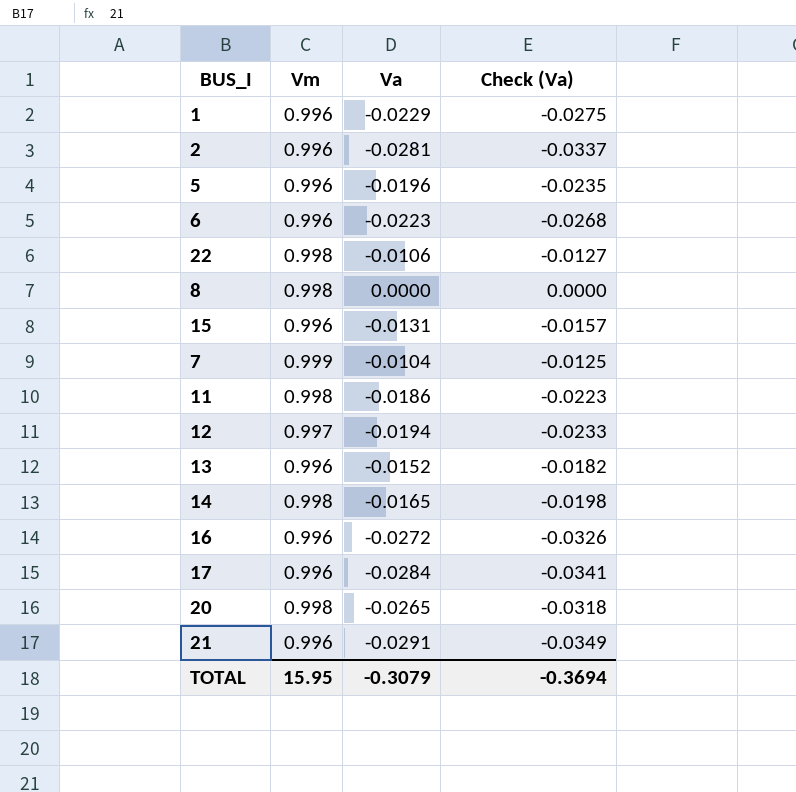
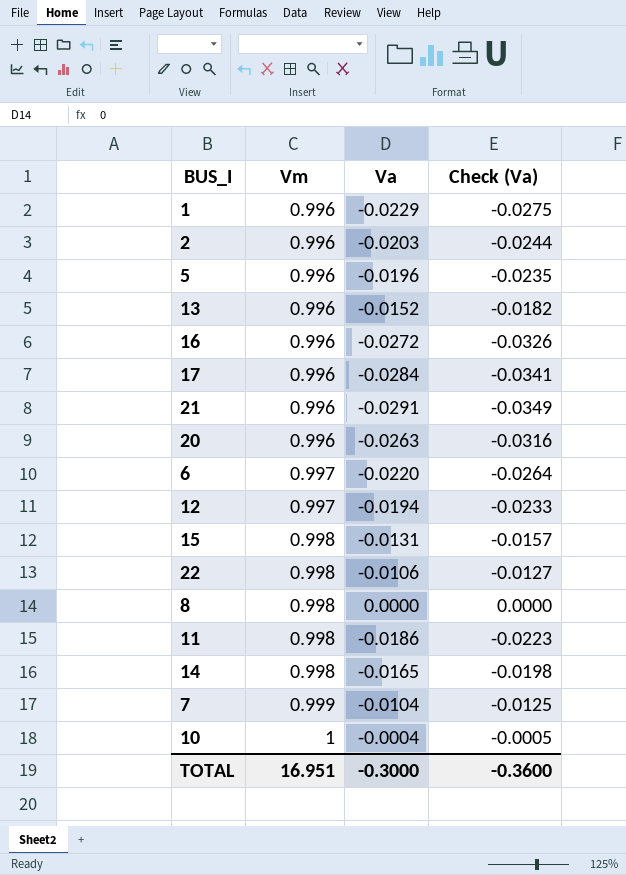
row order: none -> Vm ascending
2 | Va: -0.0281 -> -0.0203
2 | Check (Va): -0.0337 -> -0.0244
20 | Vm: 0.998 -> 0.996
20 | Va: -0.0265 -> -0.0263
20 | Check (Va): -0.0318 -> -0.0316
6 | Vm: 0.996 -> 0.997
6 | Va: -0.0223 -> -0.0220
6 | Check (Va): -0.0268 -> -0.0264
15 | Vm: 0.996 -> 0.998
row 10: none -> 1 | -0.0004 | -0.0005
TOTAL | Vm: 15.95 -> 16.951
TOTAL | Va: -0.3079 -> -0.3000
TOTAL | Check (Va): -0.3694 -> -0.3600

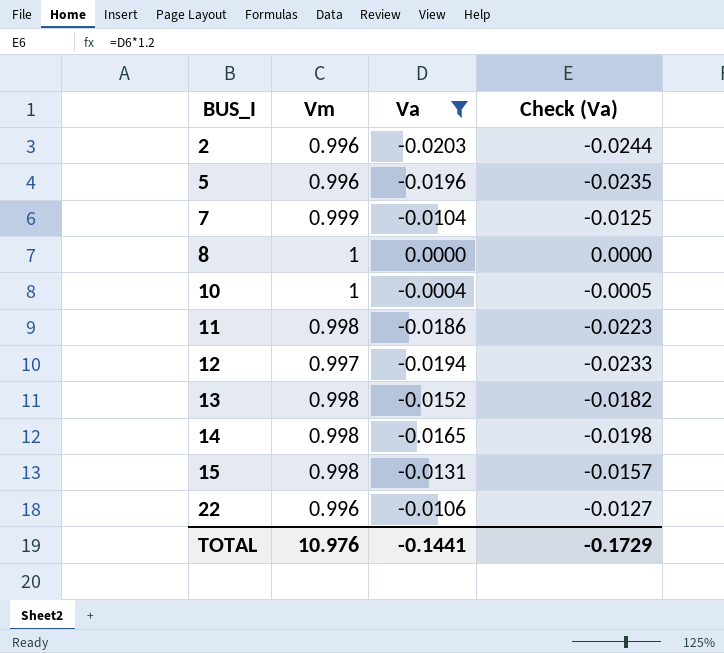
filter: none -> Va >= -0.0203
row order: Vm ascending -> BUS_I ascending
8 | Vm: 0.998 -> 1
13 | Vm: 0.996 -> 0.998
22 | Vm: 0.998 -> 0.996
TOTAL | Vm: 16.951 -> 10.976
TOTAL | Va: -0.3000 -> -0.1441
TOTAL | Check (Va): -0.3600 -> -0.1729

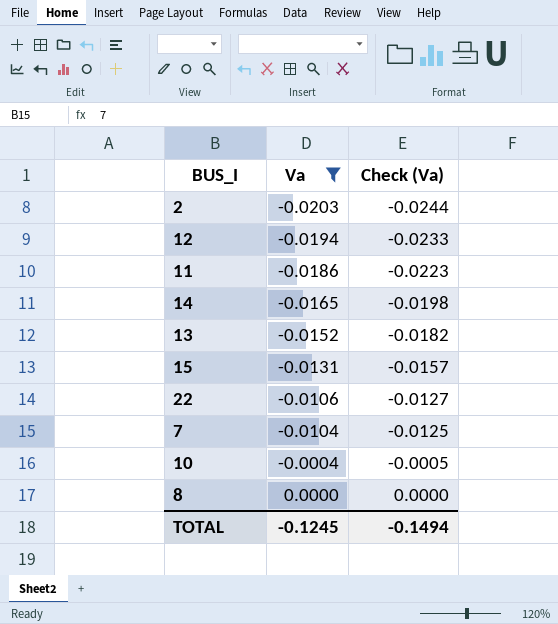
row order: BUS_I ascending -> Va ascending
column Vm | position: 2 -> none
row 5: 0.996 | -0.0196 | -0.0235 -> none
TOTAL | Va: -0.1441 -> -0.1245
TOTAL | Check (Va): -0.1729 -> -0.1494

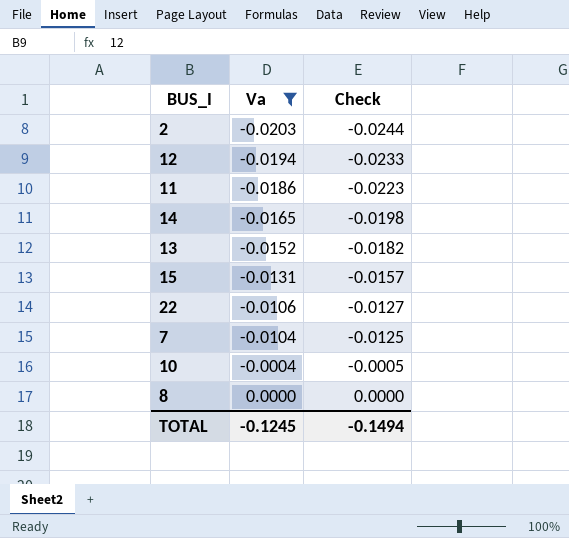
column name: Check (Va) -> Check

